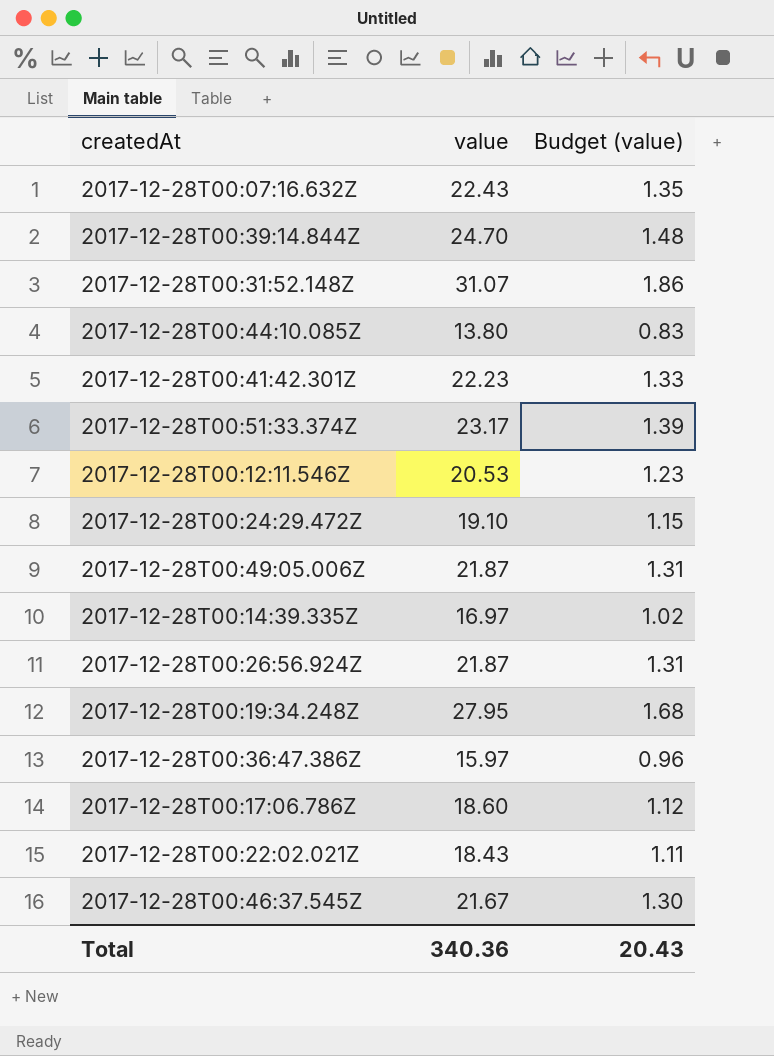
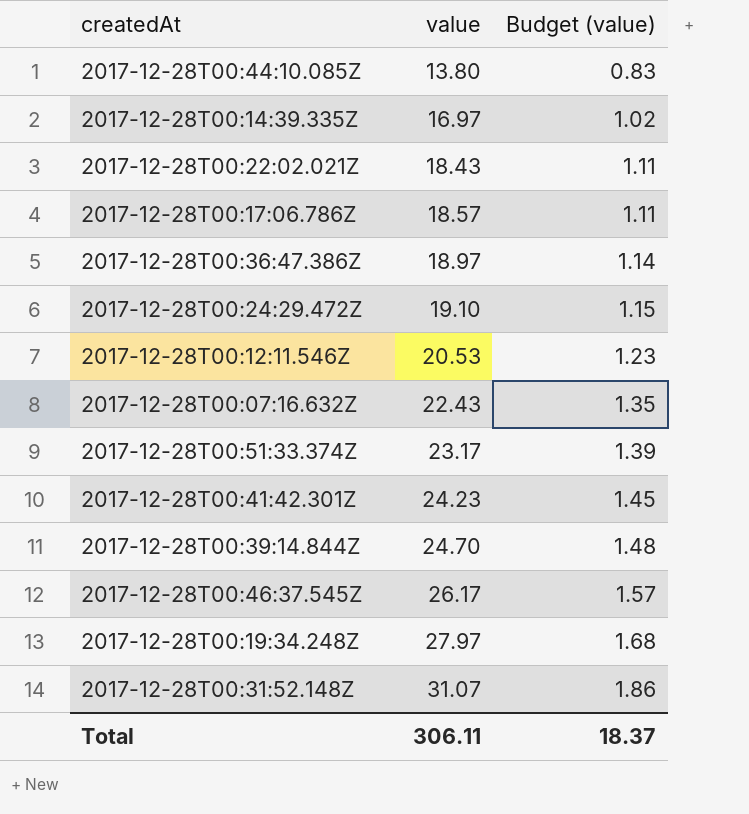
row order: none -> value ascending
row 2017-12-28T00:49:05.006Z: 21.87 | 1.31 -> none
row 2017-12-28T00:26:56.924Z: 21.87 | 1.31 -> none
2017-12-28T00:17:06.786Z | value: 18.60 -> 18.57
2017-12-28T00:17:06.786Z | Budget (value): 1.12 -> 1.11
2017-12-28T00:36:47.386Z | value: 15.97 -> 18.97
2017-12-28T00:36:47.386Z | Budget (value): 0.96 -> 1.14
2017-12-28T00:41:42.301Z | value: 22.23 -> 24.23
2017-12-28T00:41:42.301Z | Budget (value): 1.33 -> 1.45
2017-12-28T00:46:37.545Z | value: 21.67 -> 26.17
2017-12-28T00:46:37.545Z | Budget (value): 1.30 -> 1.57
2017-12-28T00:19:34.248Z | value: 27.95 -> 27.97
Total | value: 340.36 -> 306.11
Total | Budget (value): 20.43 -> 18.37

